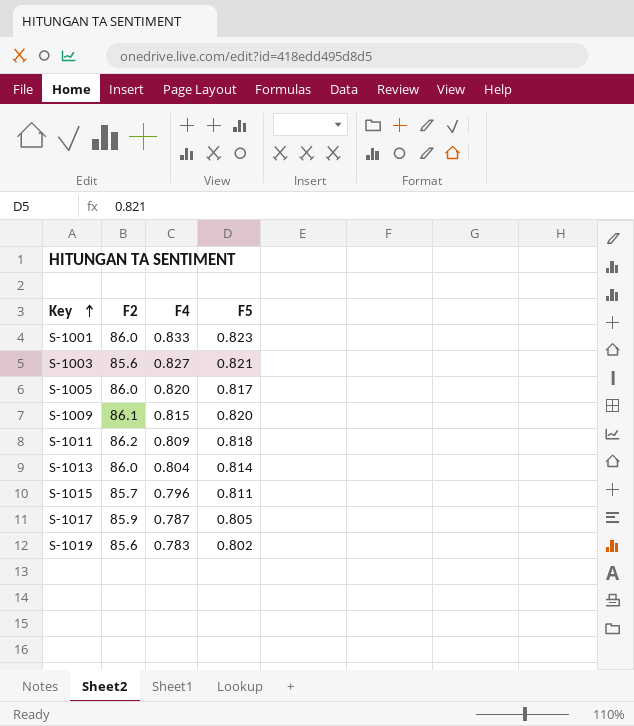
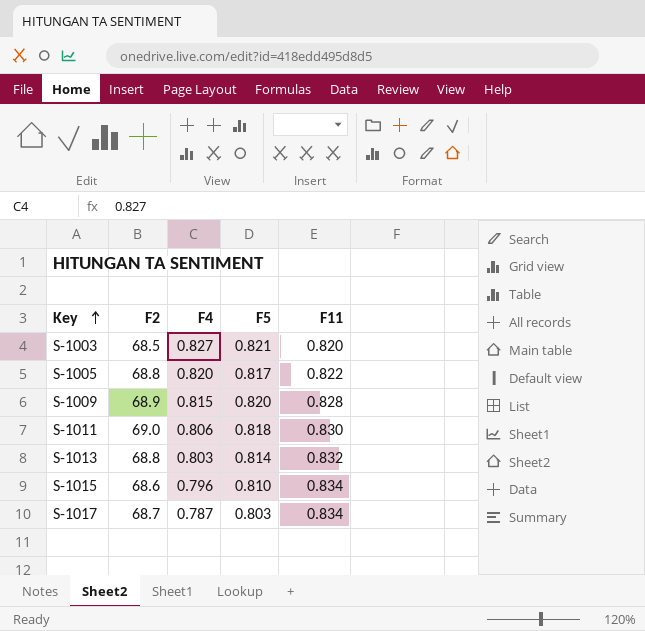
column F11 | position: none -> 5
row S-1001: 86.0 | 0.833 | 0.823 -> none
row S-1019: 85.6 | 0.783 | 0.802 -> none
S-1003 | F2: 85.6 -> 68.5
S-1005 | F2: 86.0 -> 68.8
S-1009 | F2: 86.1 -> 68.9
S-1011 | F2: 86.2 -> 69.0
S-1011 | F4: 0.809 -> 0.806
S-1013 | F2: 86.0 -> 68.8
S-1013 | F4: 0.804 -> 0.803
S-1015 | F2: 85.7 -> 68.6
S-1015 | F5: 0.811 -> 0.810
S-1017 | F2: 85.9 -> 68.7
S-1017 | F5: 0.805 -> 0.803

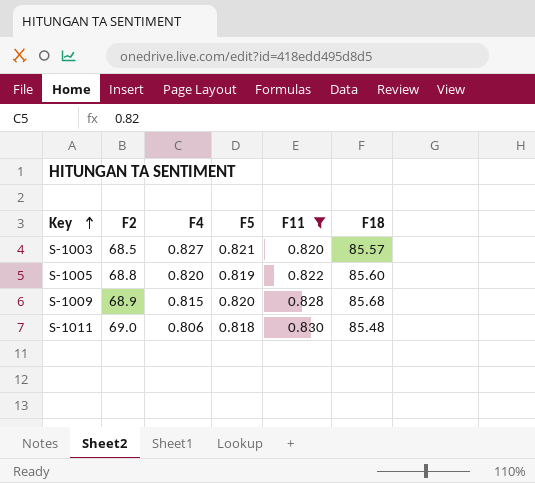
filter: none -> F11 <= 0.830
column F18 | position: none -> 6
S-1005 | F5: 0.817 -> 0.819

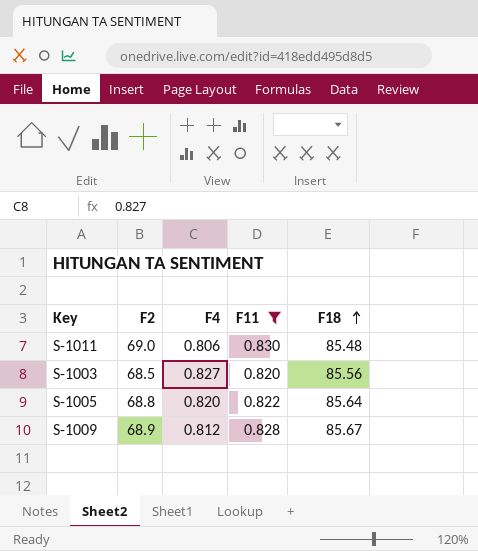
row order: Key ascending -> F18 ascending
column F5 | position: 4 -> none
S-1003 | F18: 85.57 -> 85.56
S-1005 | F18: 85.60 -> 85.64
S-1009 | F4: 0.815 -> 0.812
S-1009 | F18: 85.68 -> 85.67

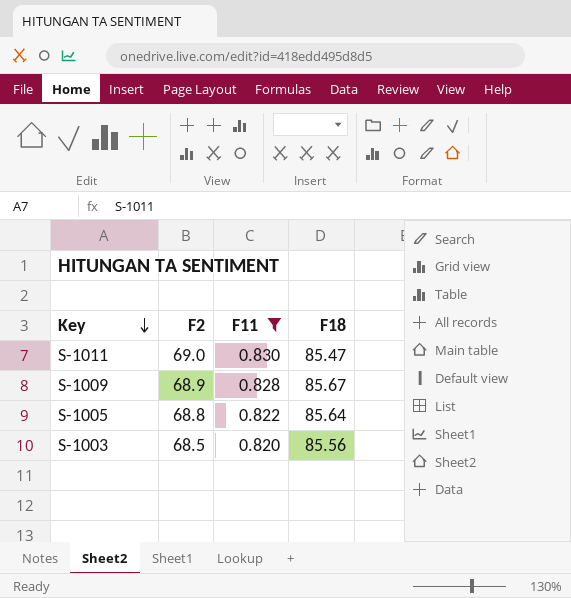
row order: F18 ascending -> Key descending
column F4 | position: 3 -> none
S-1011 | F18: 85.48 -> 85.47

